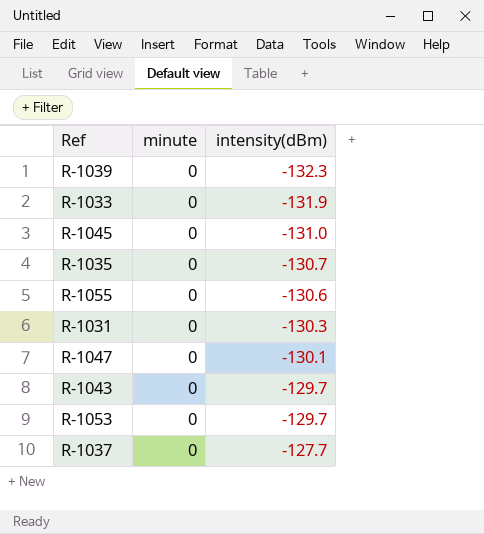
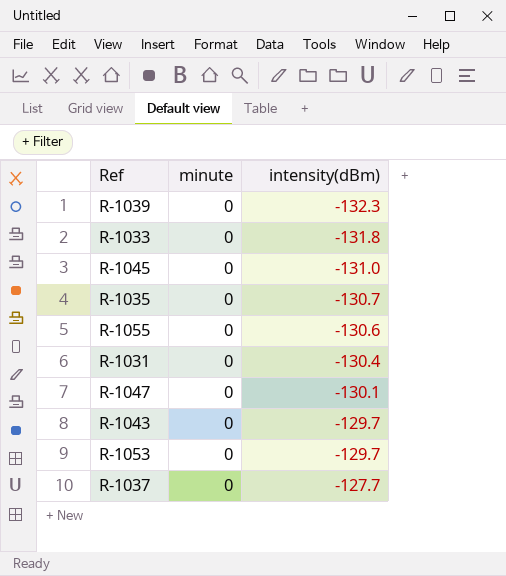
R-1033 | intensity(dBm): -131.9 -> -131.8
R-1031 | intensity(dBm): -130.3 -> -130.4

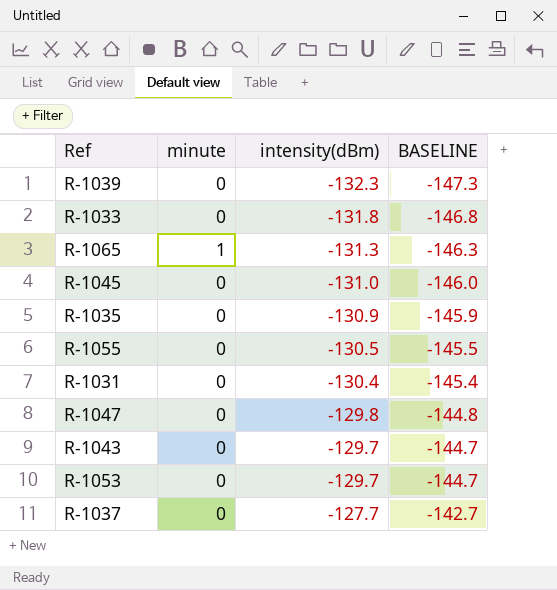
column BASELINE | formula: none -> [intensity(dBm)] - 15
row R-1065: none -> 1 | -131.3 | -146.3
R-1035 | intensity(dBm): -130.7 -> -130.9
R-1055 | intensity(dBm): -130.6 -> -130.5
R-1047 | intensity(dBm): -130.1 -> -129.8

